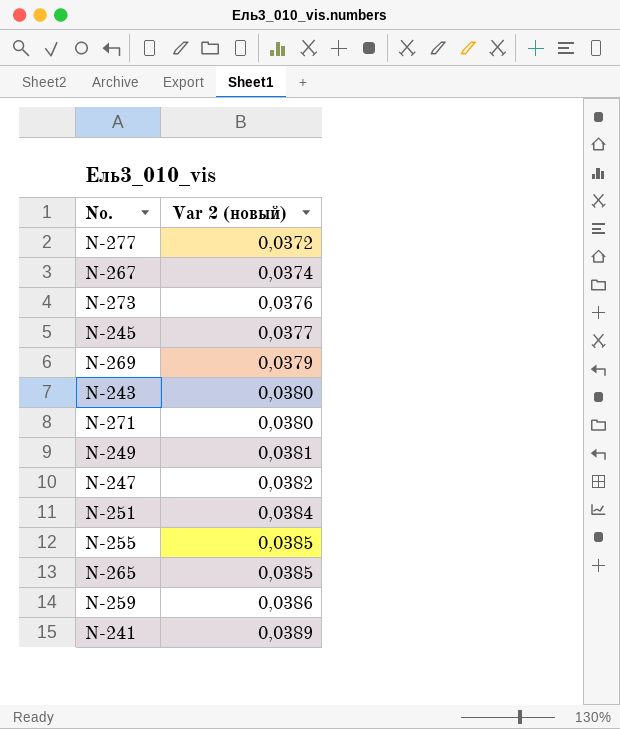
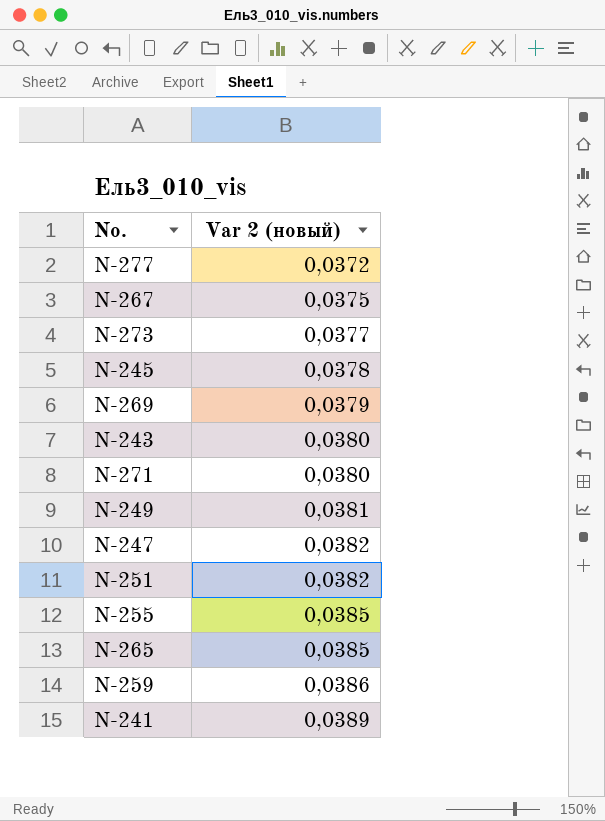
N-267 | Var 2 (новый): 0,0374 -> 0,0375
N-273 | Var 2 (новый): 0,0376 -> 0,0377
N-245 | Var 2 (новый): 0,0377 -> 0,0378
N-251 | Var 2 (новый): 0,0384 -> 0,0382

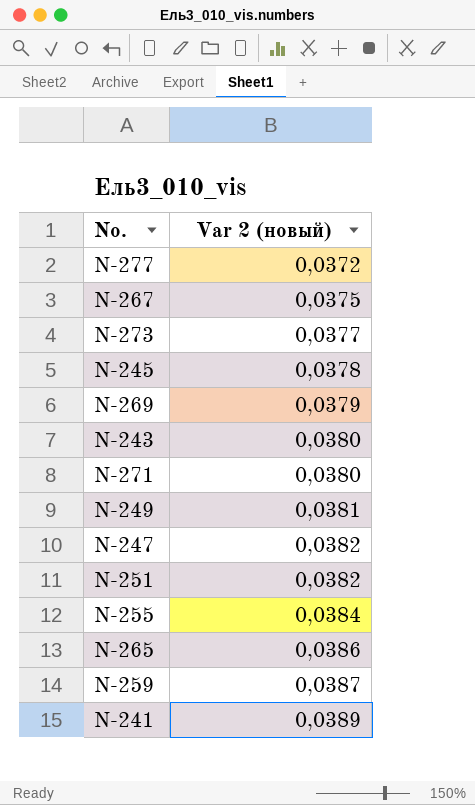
N-255 | Var 2 (новый): 0,0385 -> 0,0384
N-265 | Var 2 (новый): 0,0385 -> 0,0386
N-259 | Var 2 (новый): 0,0386 -> 0,0387

